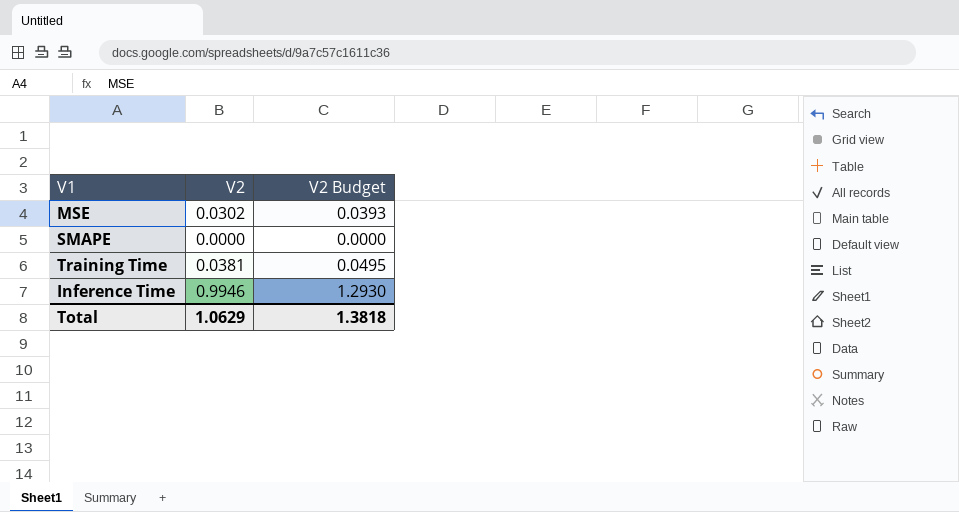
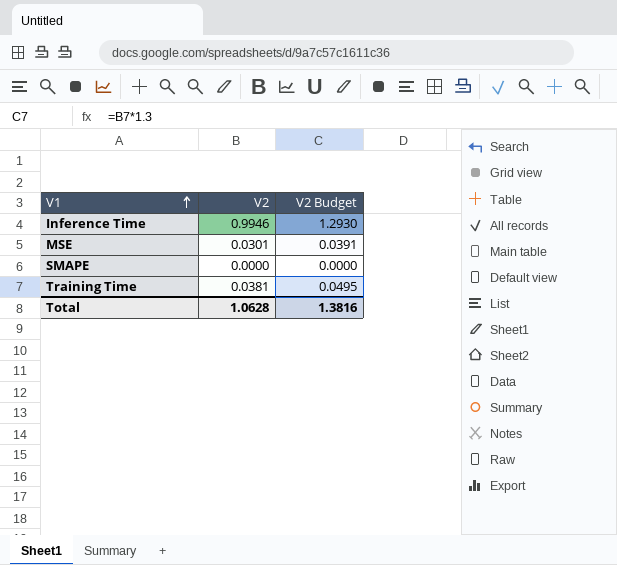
row order: none -> V1 ascending
MSE | V2: 0.0302 -> 0.0301
MSE | V2 Budget: 0.0393 -> 0.0391
Total | V2: 1.0629 -> 1.0628
Total | V2 Budget: 1.3818 -> 1.3816

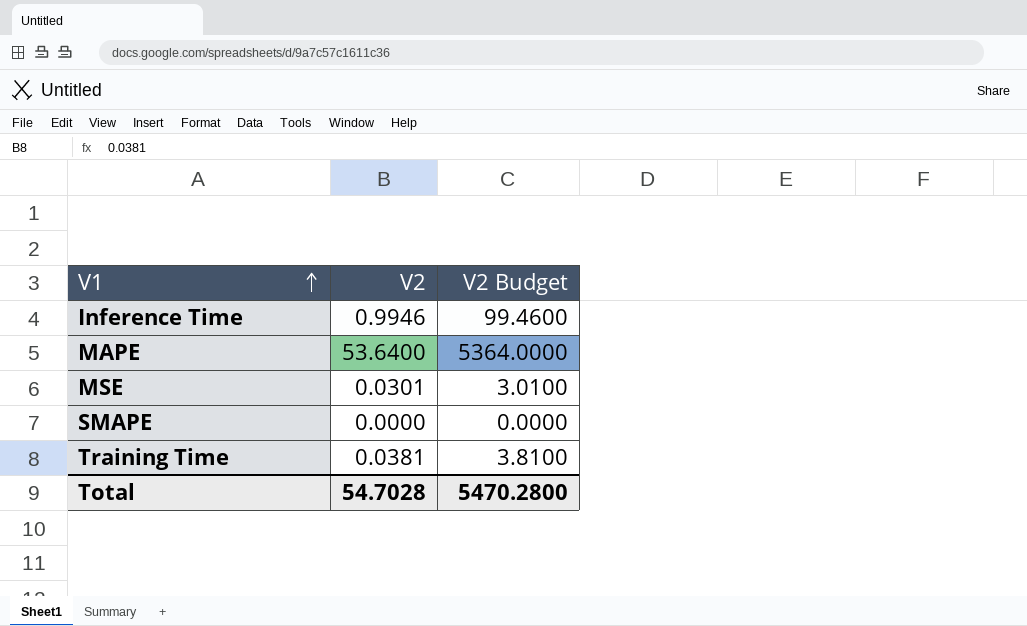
column V2 Budget | formula: [V2] * 1.3 -> [V2] * 100
row MAPE: none -> 53.6400 | 5364.0000
Total | V2: 1.0628 -> 54.7028
Total | V2 Budget: 1.3816 -> 5470.2800

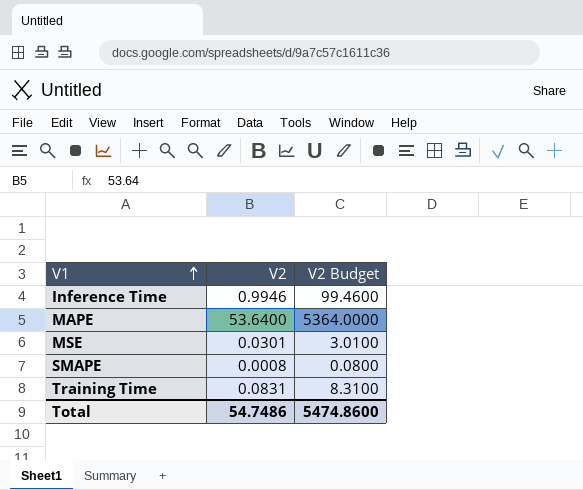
SMAPE | V2: 0.0000 -> 0.0008
SMAPE | V2 Budget: 0.0000 -> 0.0800
Training Time | V2: 0.0381 -> 0.0831
Training Time | V2 Budget: 3.8100 -> 8.3100
Total | V2: 54.7028 -> 54.7486
Total | V2 Budget: 5470.2800 -> 5474.8600

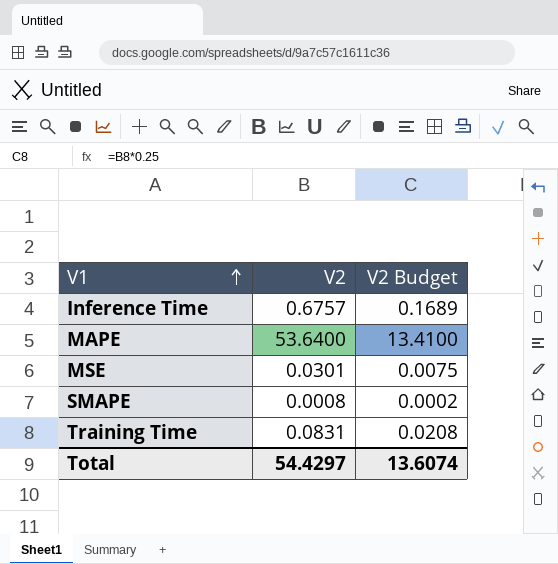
column V2 Budget | formula: [V2] * 100 -> [V2] * 0.25
Inference Time | V2: 0.9946 -> 0.6757
Total | V2: 54.7486 -> 54.4297
Total | V2 Budget: 5474.8600 -> 13.6074

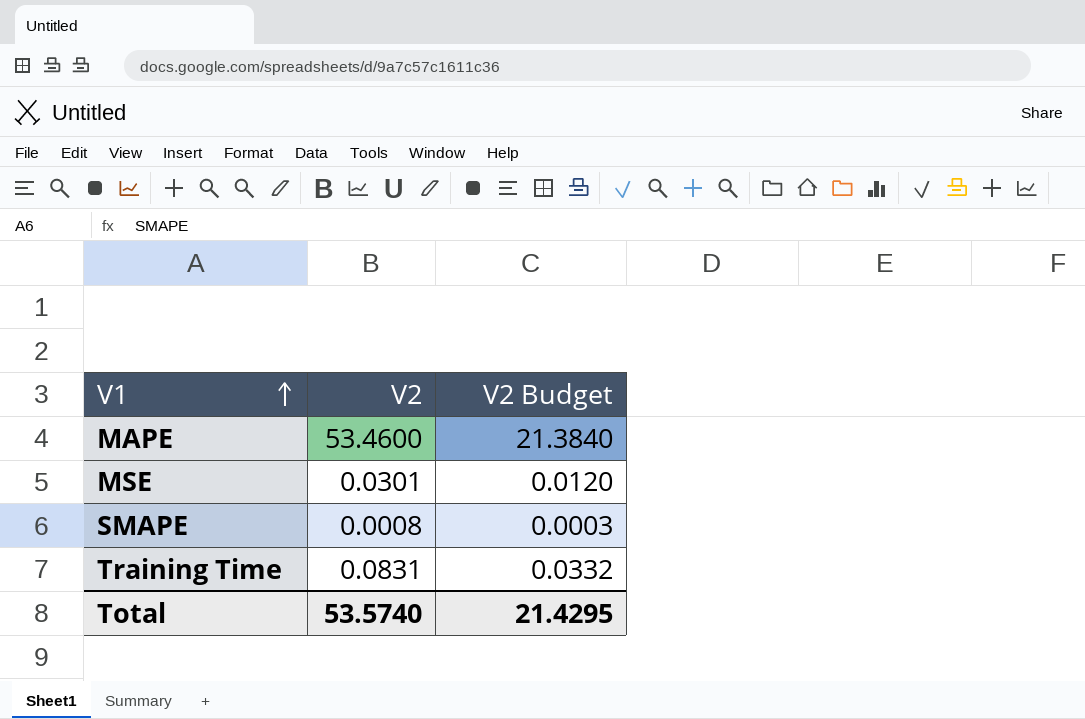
column V2 Budget | formula: [V2] * 0.25 -> [V2] * 0.4
row Inference Time: 0.6757 | 0.1689 -> none
MAPE | V2: 53.6400 -> 53.4600
Total | V2: 54.4297 -> 53.5740
Total | V2 Budget: 13.6074 -> 21.4295

